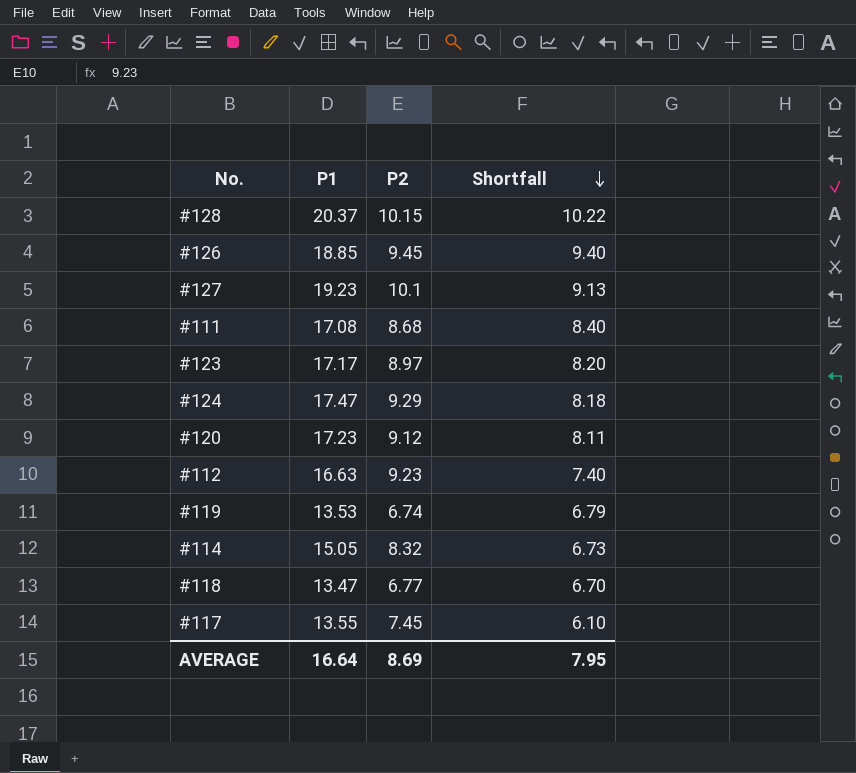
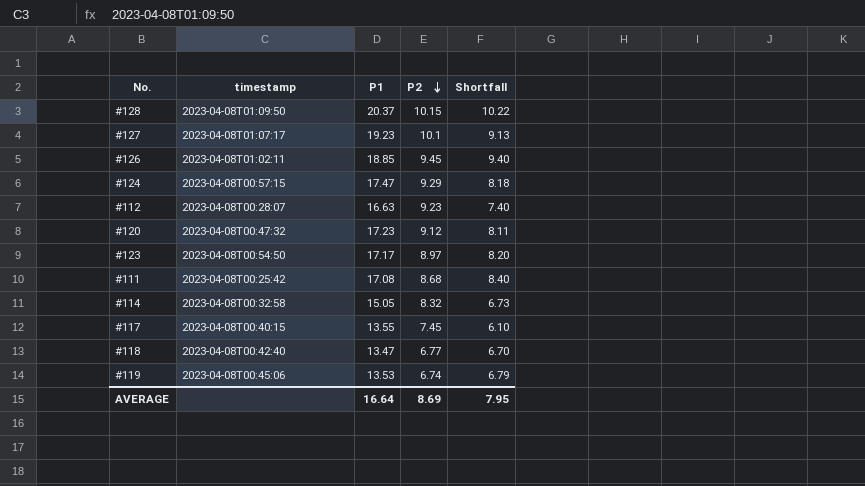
row order: Shortfall descending -> P2 descending
column timestamp | position: none -> 2

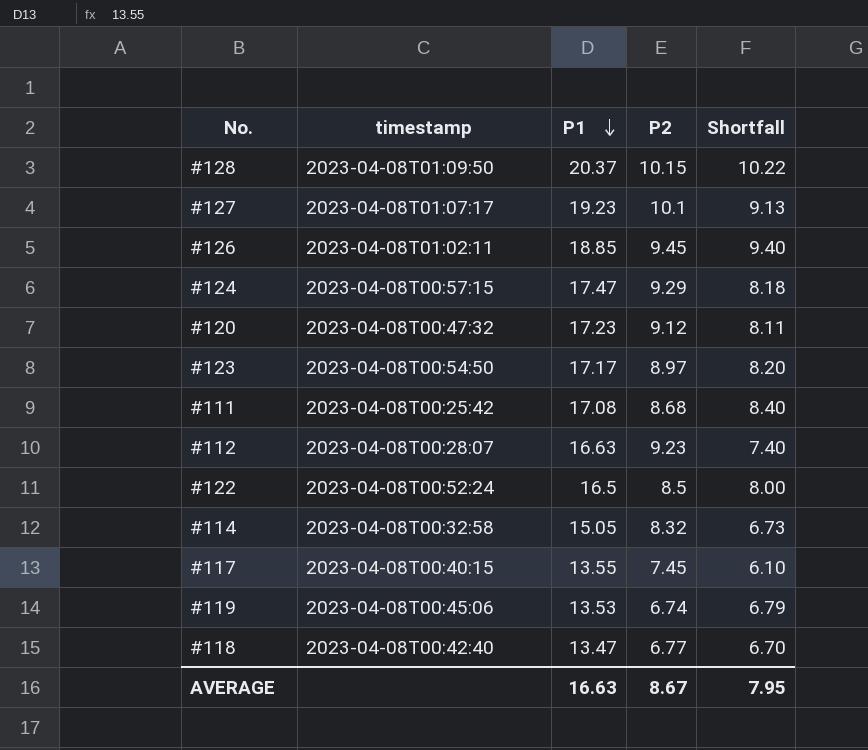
row order: P2 descending -> P1 descending
row #122: none -> 2023-04-08T00:52:24 | 16.5 | 8.5 | 8.00
AVERAGE | P1: 16.64 -> 16.63
AVERAGE | P2: 8.69 -> 8.67

